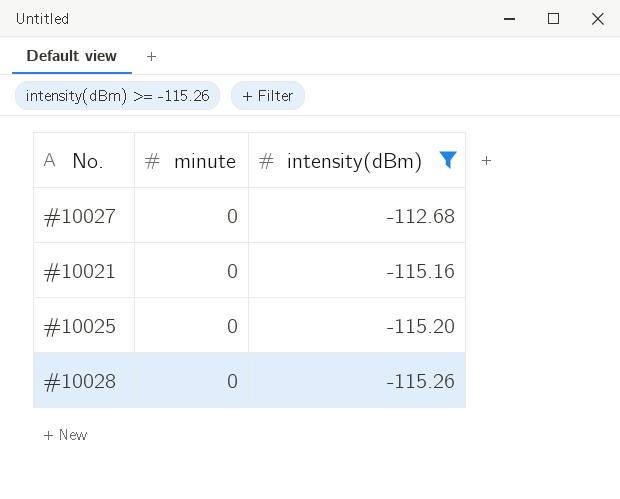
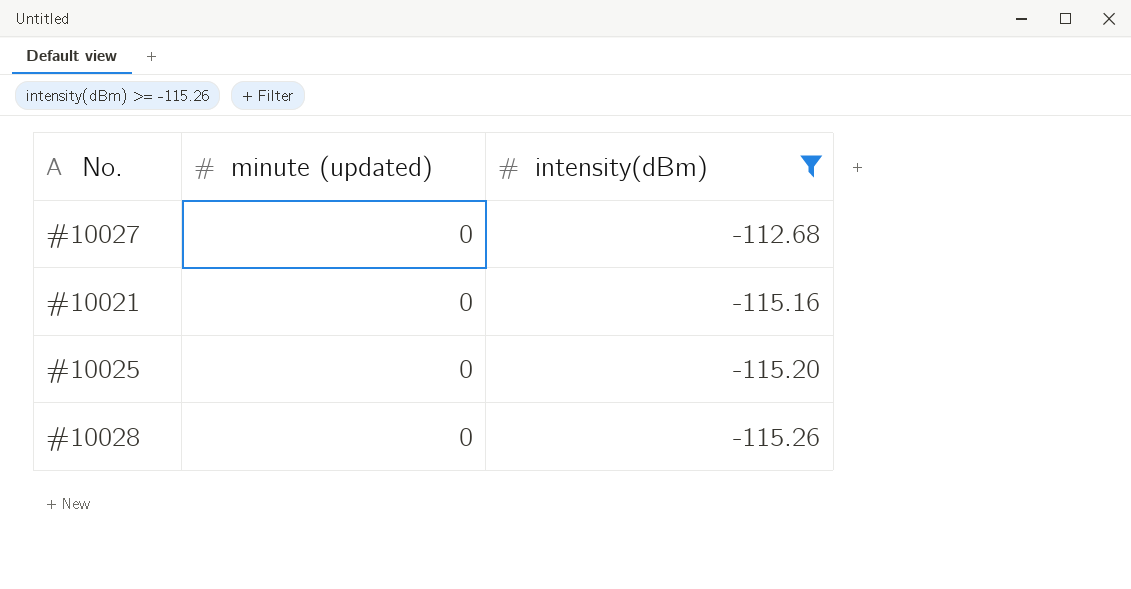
column name: minute -> minute (updated)

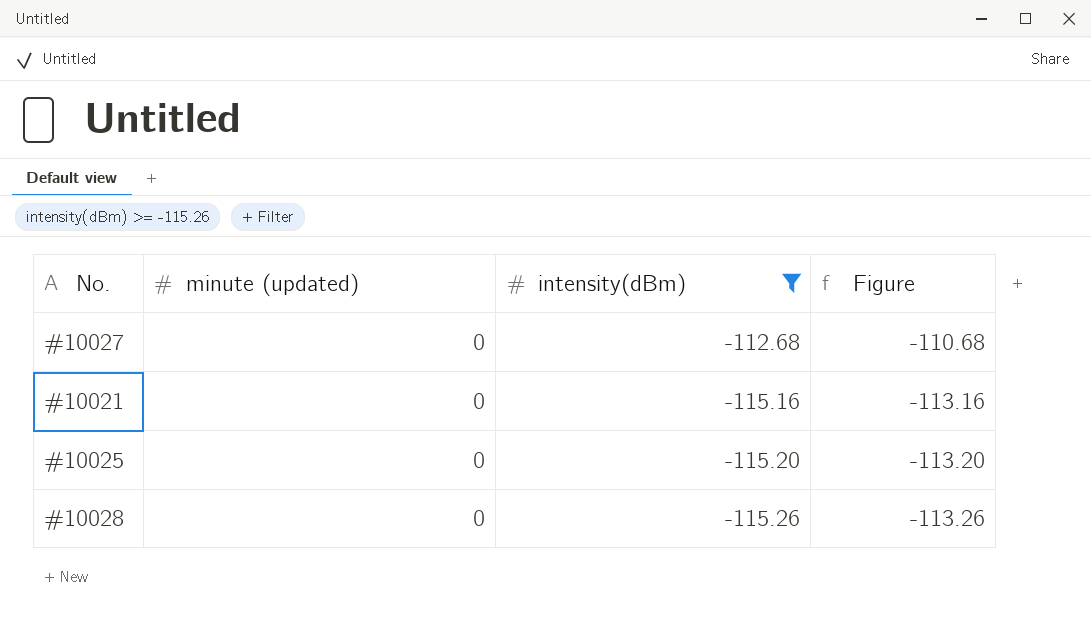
column Figure | formula: none -> [intensity(dBm)] + 2

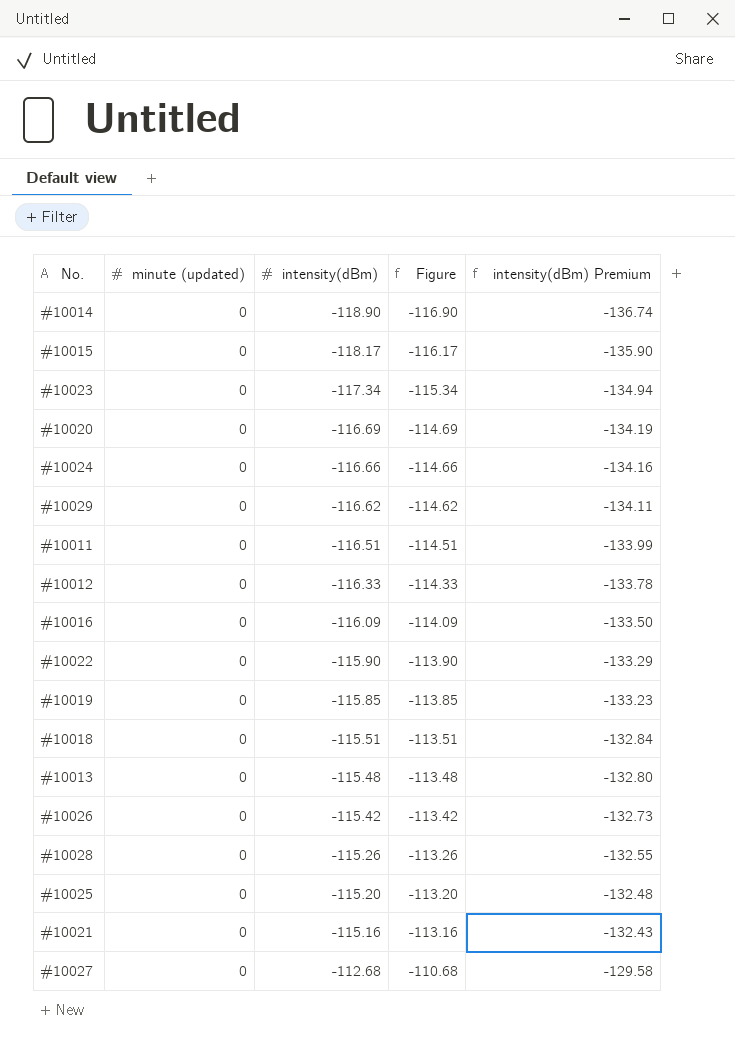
filter: intensity(dBm) >= -115.26 -> none
row order: intensity(dBm) descending -> intensity(dBm) ascending
column intensity(dBm) Premium | formula: none -> [intensity(dBm)] * 1.15

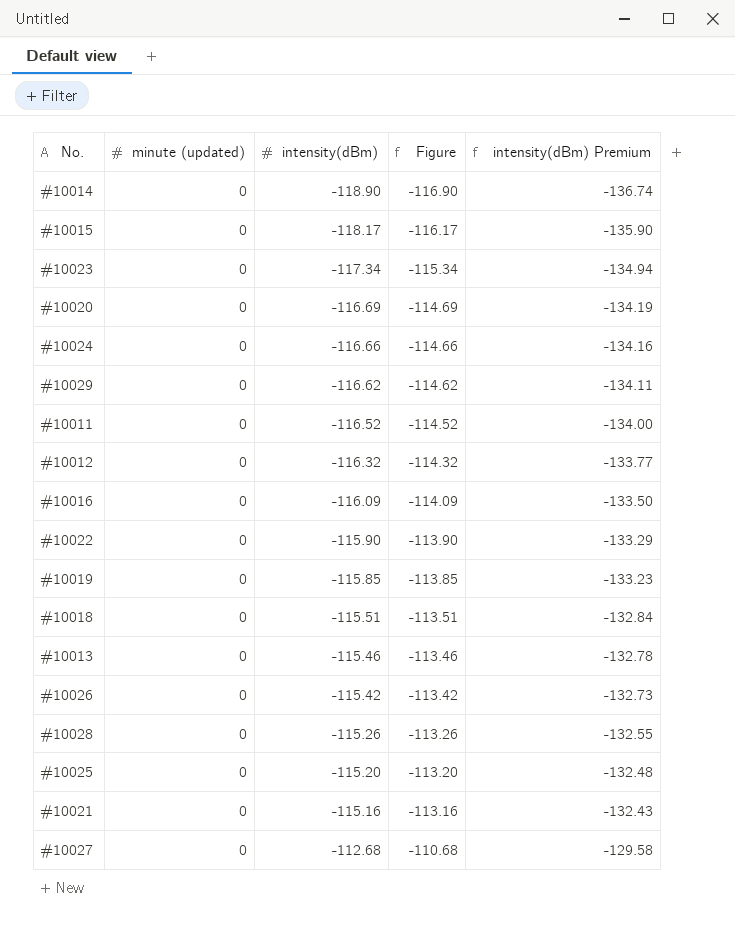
#10011 | intensity(dBm): -116.51 -> -116.52
#10011 | Figure: -114.51 -> -114.52
#10011 | intensity(dBm) Premium: -133.99 -> -134.00
#10012 | intensity(dBm): -116.33 -> -116.32
#10012 | Figure: -114.33 -> -114.32
#10012 | intensity(dBm) Premium: -133.78 -> -133.77
#10013 | intensity(dBm): -115.48 -> -115.46
#10013 | Figure: -113.48 -> -113.46
#10013 | intensity(dBm) Premium: -132.80 -> -132.78

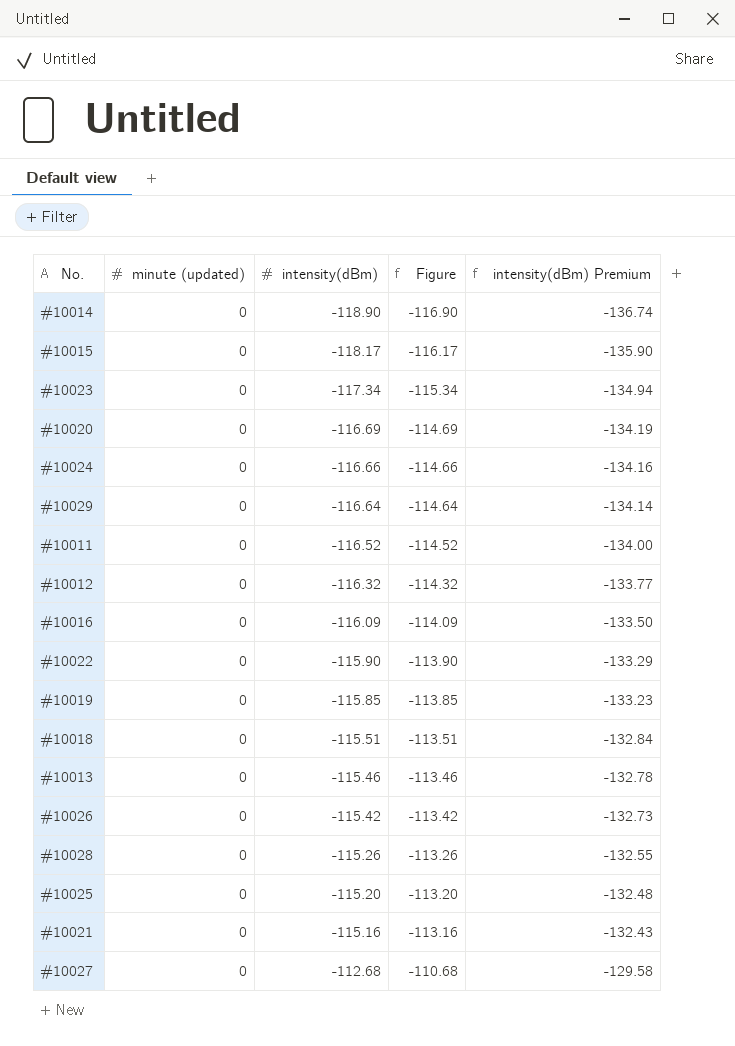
#10029 | intensity(dBm): -116.62 -> -116.64
#10029 | Figure: -114.62 -> -114.64
#10029 | intensity(dBm) Premium: -134.11 -> -134.14

